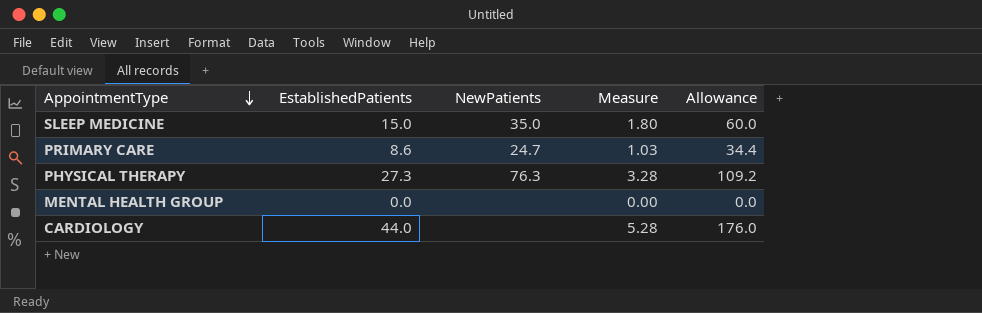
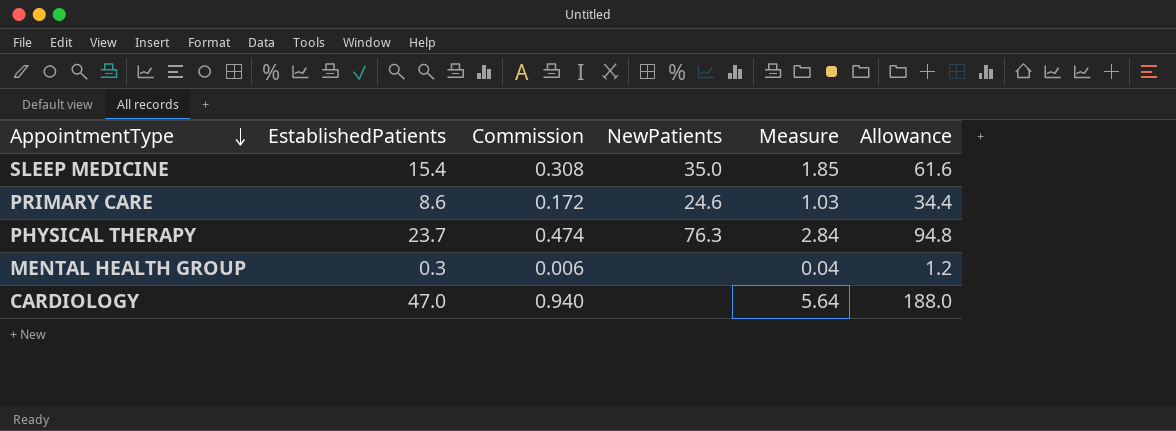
column Commission | formula: none -> [EstablishedPatients] * 0.02
SLEEP MEDICINE | EstablishedPatients: 15.0 -> 15.4
SLEEP MEDICINE | Measure: 1.80 -> 1.85
SLEEP MEDICINE | Allowance: 60.0 -> 61.6
PRIMARY CARE | NewPatients: 24.7 -> 24.6
PHYSICAL THERAPY | EstablishedPatients: 27.3 -> 23.7
PHYSICAL THERAPY | Measure: 3.28 -> 2.84
PHYSICAL THERAPY | Allowance: 109.2 -> 94.8
MENTAL HEALTH GROUP | EstablishedPatients: 0.0 -> 0.3
MENTAL HEALTH GROUP | Measure: 0.00 -> 0.04
MENTAL HEALTH GROUP | Allowance: 0.0 -> 1.2
CARDIOLOGY | EstablishedPatients: 44.0 -> 47.0
CARDIOLOGY | Measure: 5.28 -> 5.64
CARDIOLOGY | Allowance: 176.0 -> 188.0

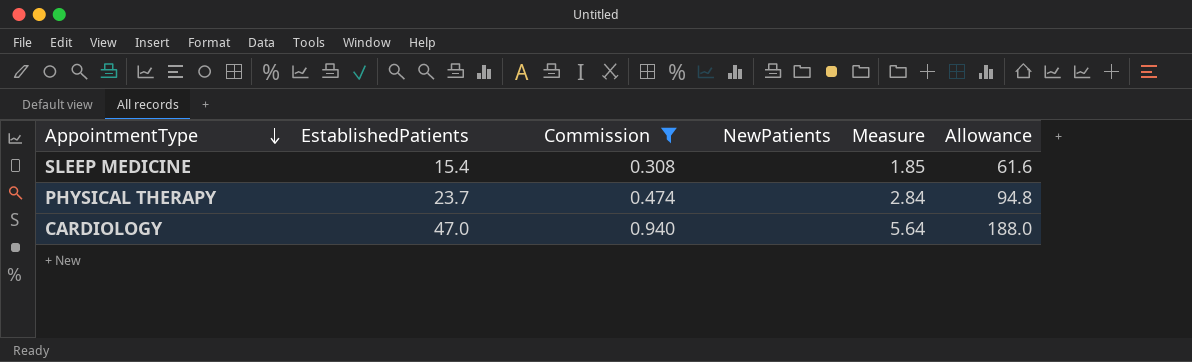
filter: none -> Commission >= 0.308
SLEEP MEDICINE | NewPatients: 35.0 -> none
PHYSICAL THERAPY | NewPatients: 76.3 -> none

